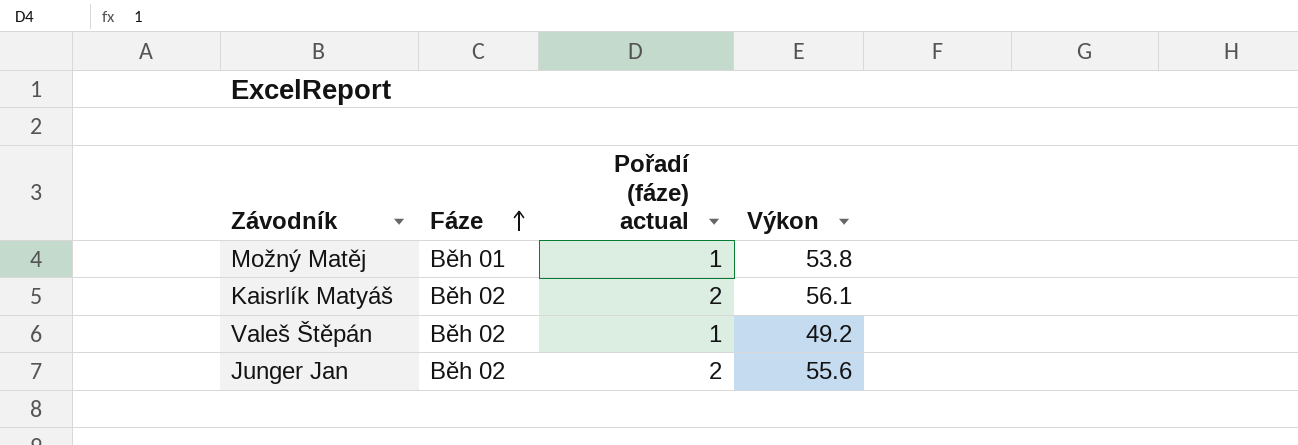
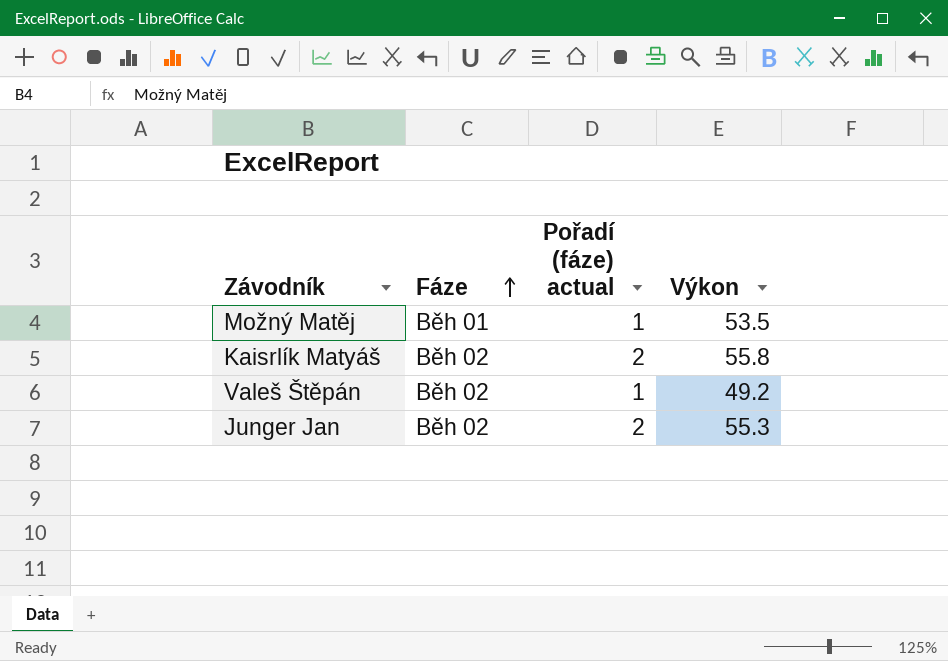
Možný Matěj | Výkon: 53.8 -> 53.5
Kaisrlík Matyáš | Výkon: 56.1 -> 55.8
Junger Jan | Výkon: 55.6 -> 55.3

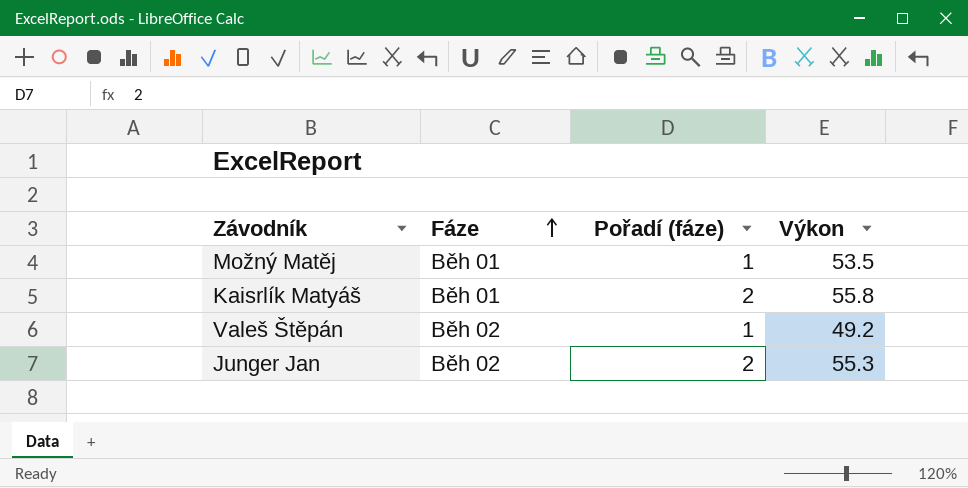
column name: Pořadí (fáze) actual -> Pořadí (fáze)
Kaisrlík Matyáš | Fáze: Běh 02 -> Běh 01

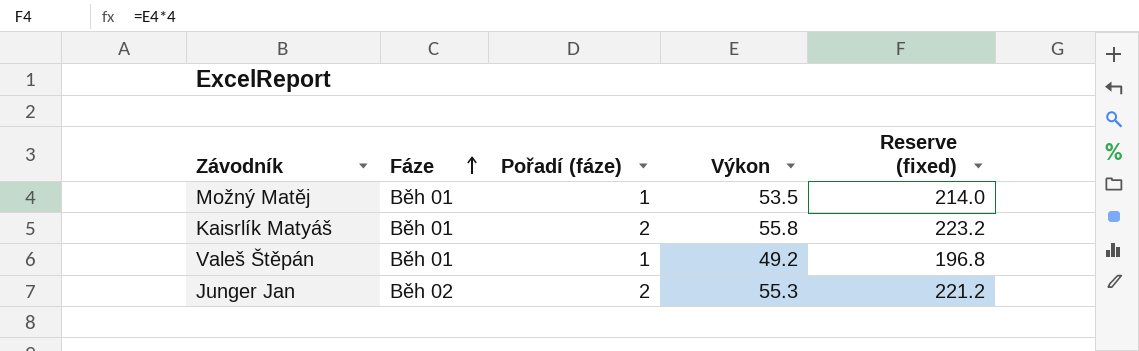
column Reserve (fixed) | formula: none -> [Výkon] * 4
Valeš Štěpán | Fáze: Běh 02 -> Běh 01

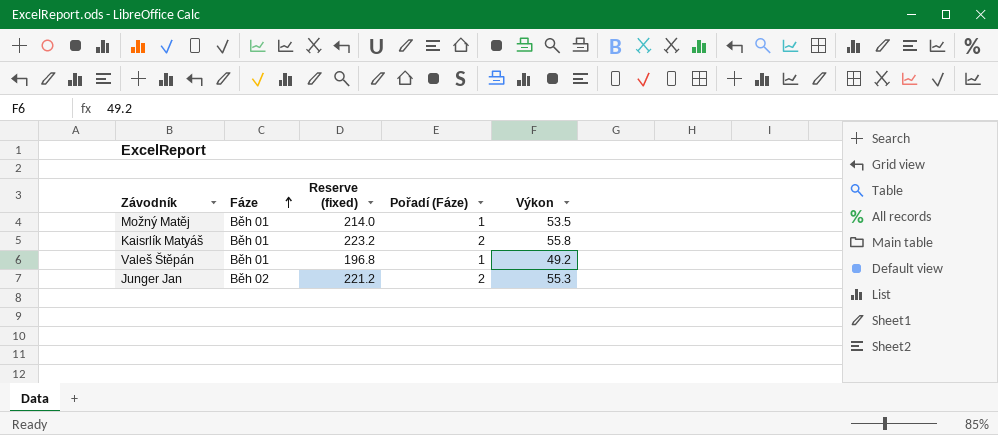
column Reserve (fixed) | position: 5 -> 3
column name: Pořadí (fáze) -> Pořadí (Fáze)

